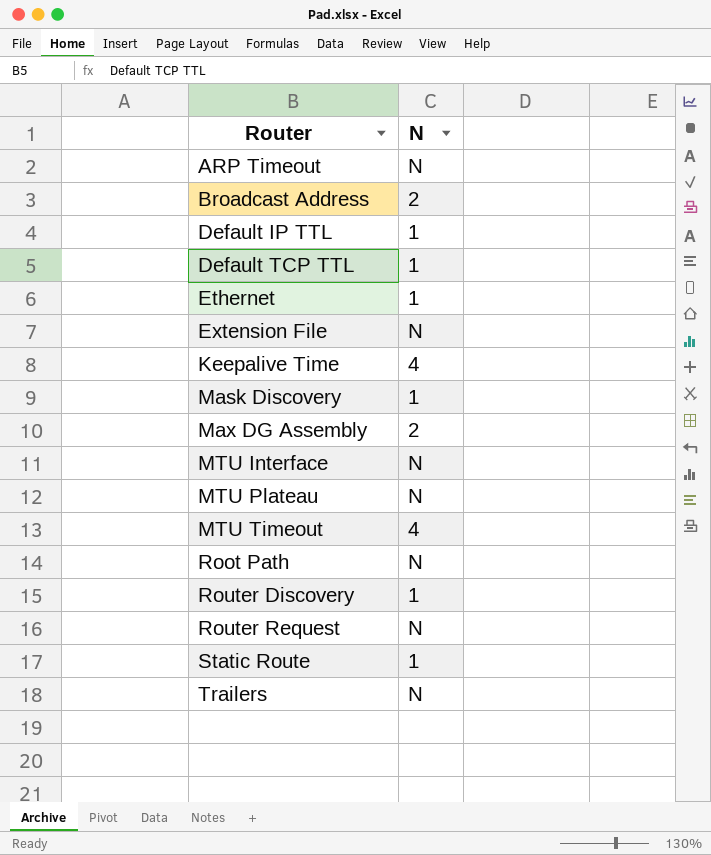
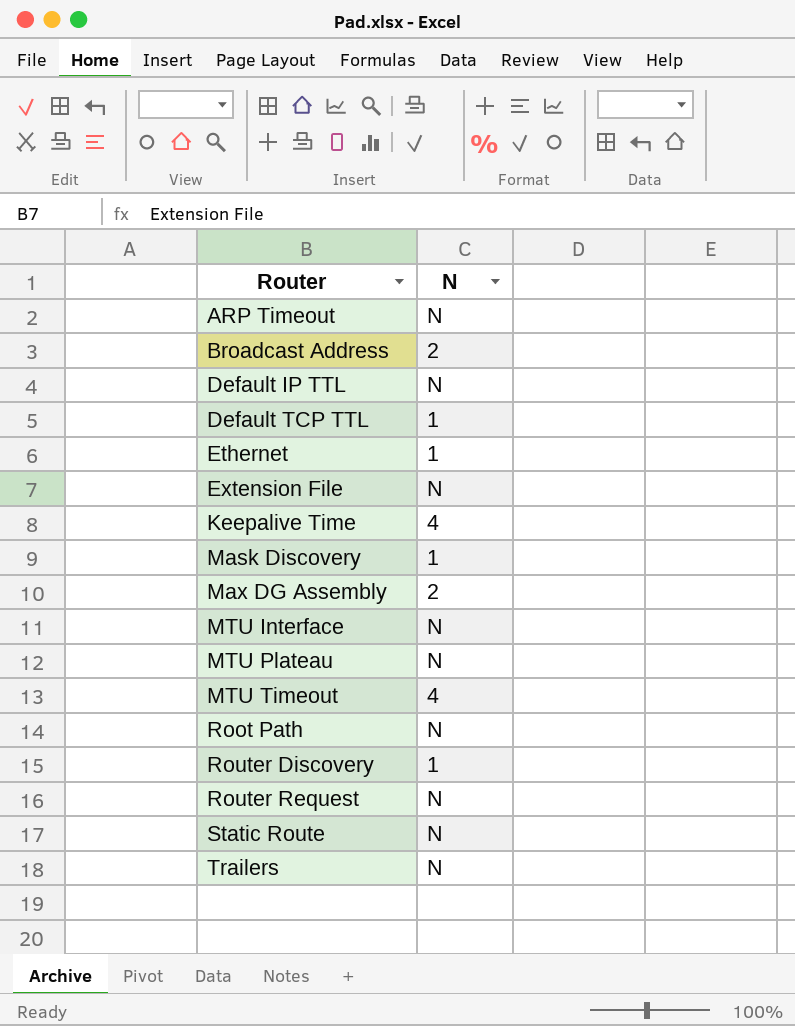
Default IP TTL | N: 1 -> N
Static Route | N: 1 -> N

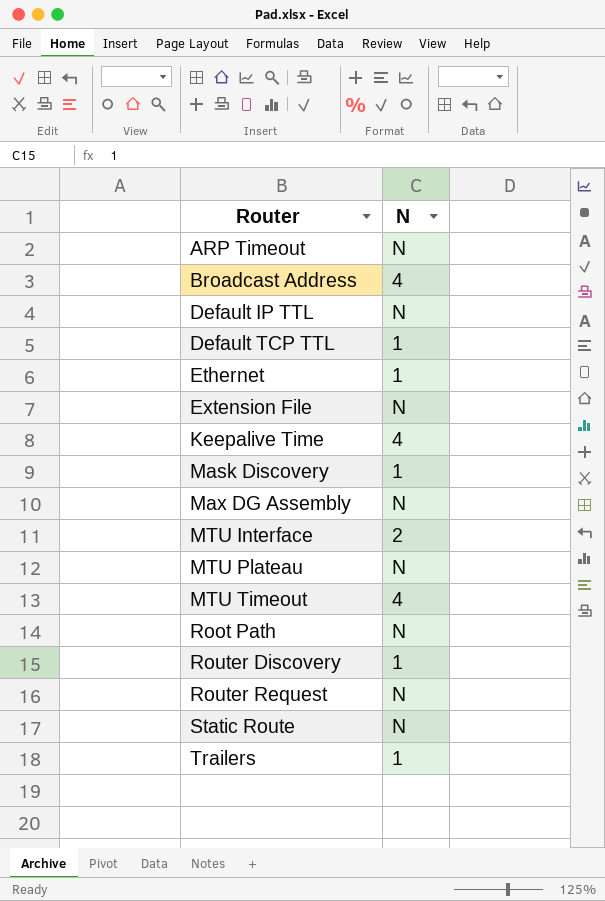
Broadcast Address | N: 2 -> 4
Max DG Assembly | N: 2 -> N
MTU Interface | N: N -> 2
Trailers | N: N -> 1

